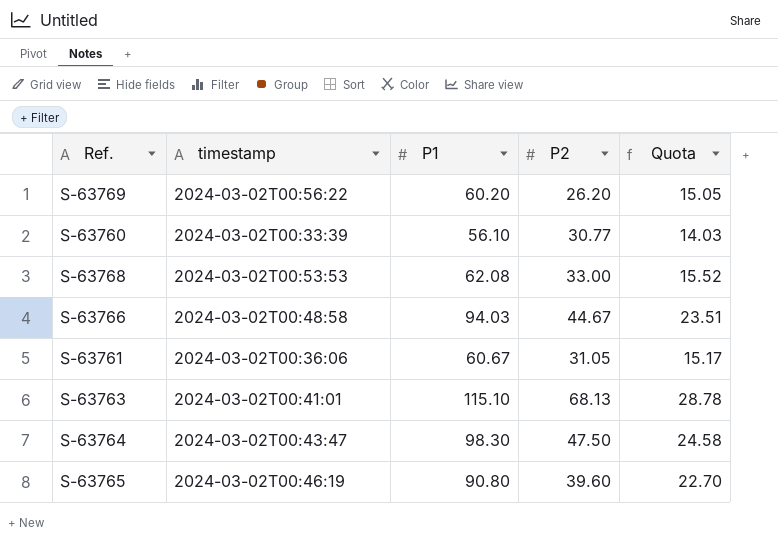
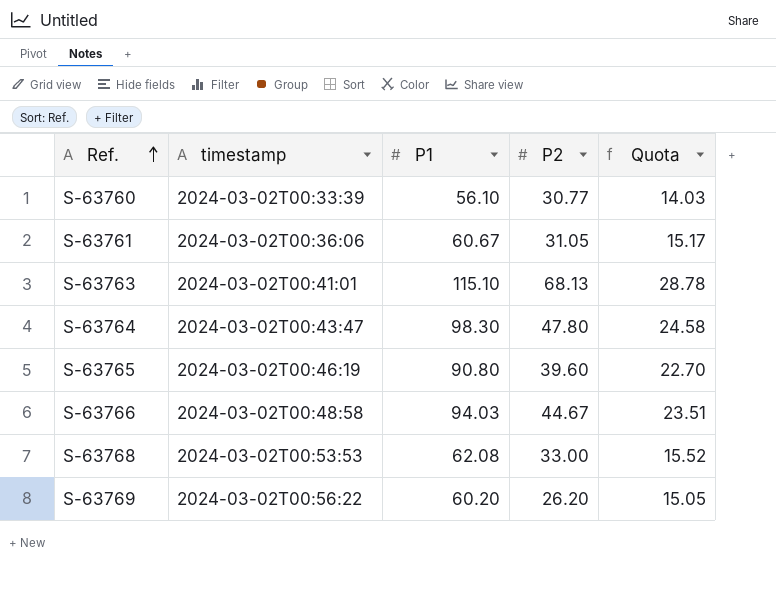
row order: none -> Ref. ascending
S-63764 | P2: 47.50 -> 47.80

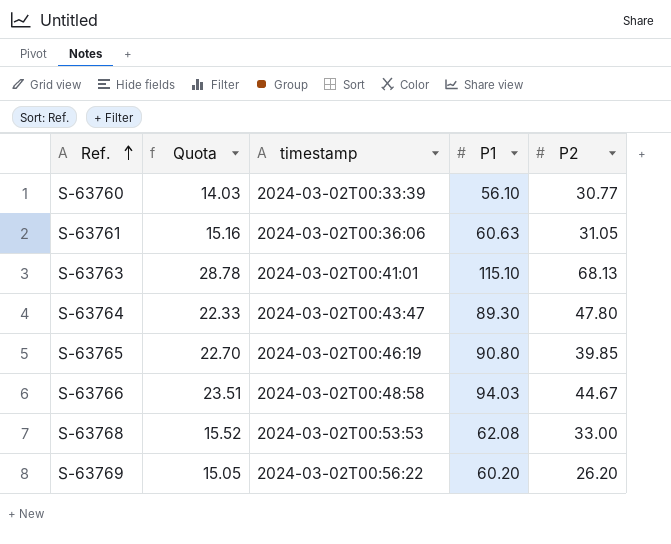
column Quota | position: 5 -> 2
S-63761 | Quota: 15.17 -> 15.16
S-63761 | P1: 60.67 -> 60.63
S-63764 | Quota: 24.58 -> 22.33
S-63764 | P1: 98.30 -> 89.30
S-63765 | P2: 39.60 -> 39.85

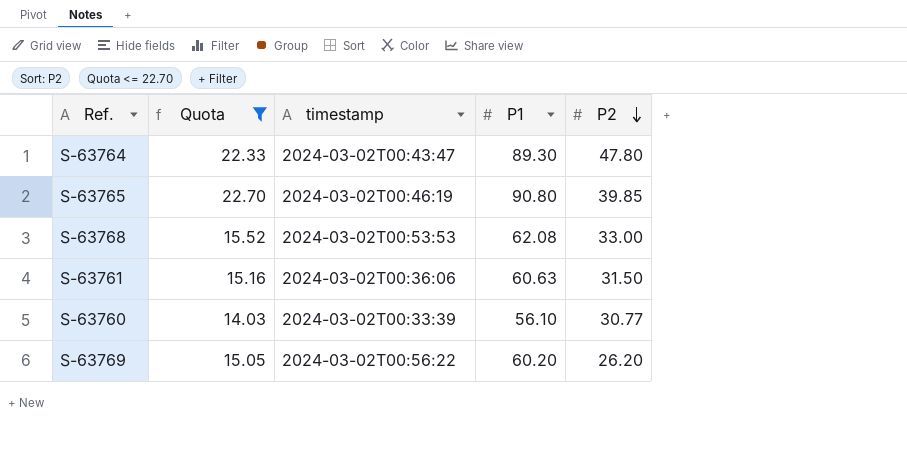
filter: none -> Quota <= 22.70
row order: Ref. ascending -> P2 descending
S-63761 | P2: 31.05 -> 31.50

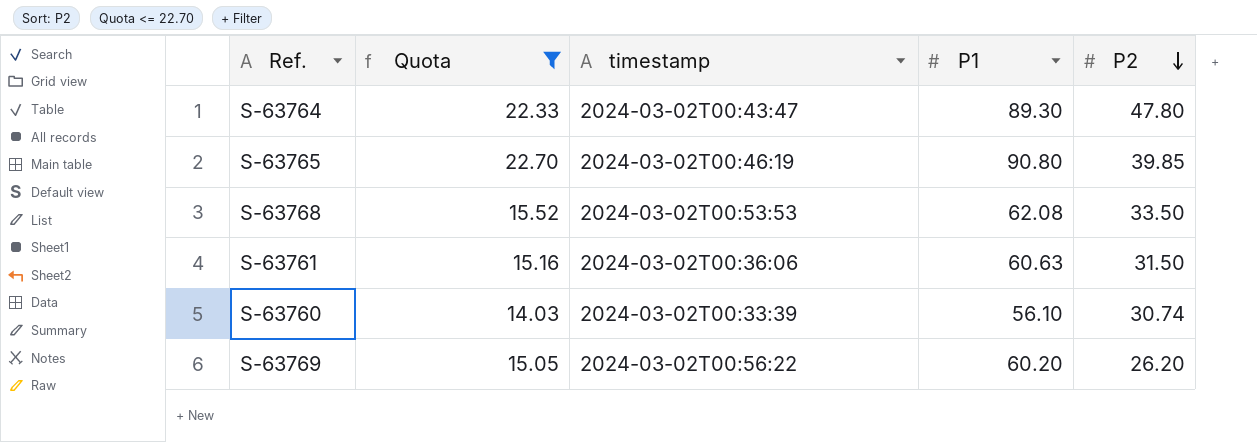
S-63768 | P2: 33.00 -> 33.50
S-63760 | P2: 30.77 -> 30.74

